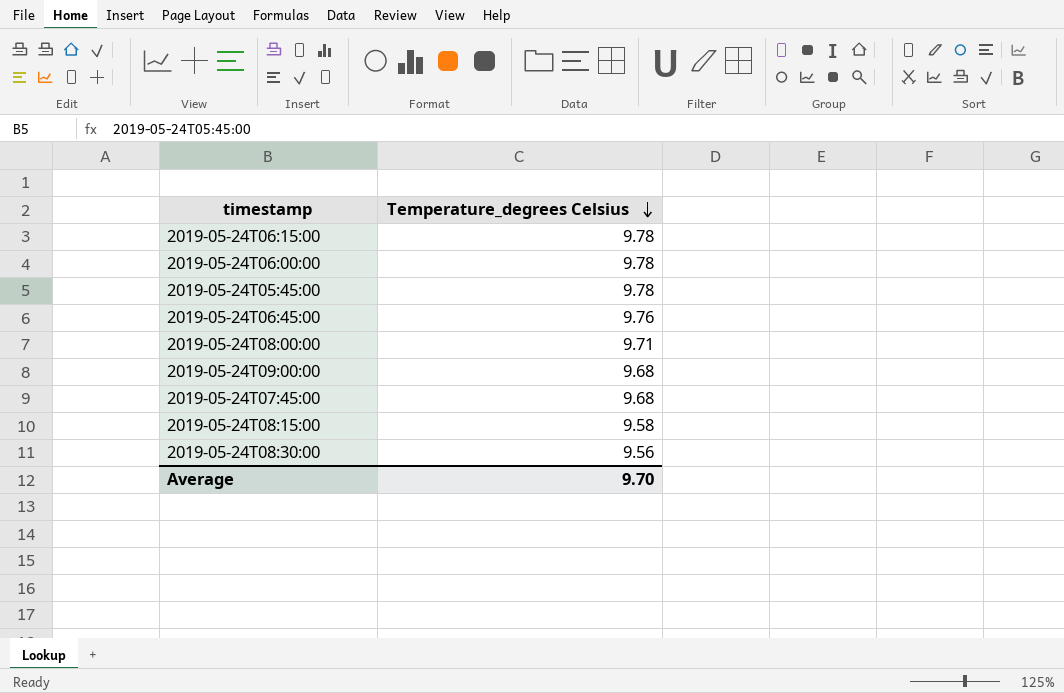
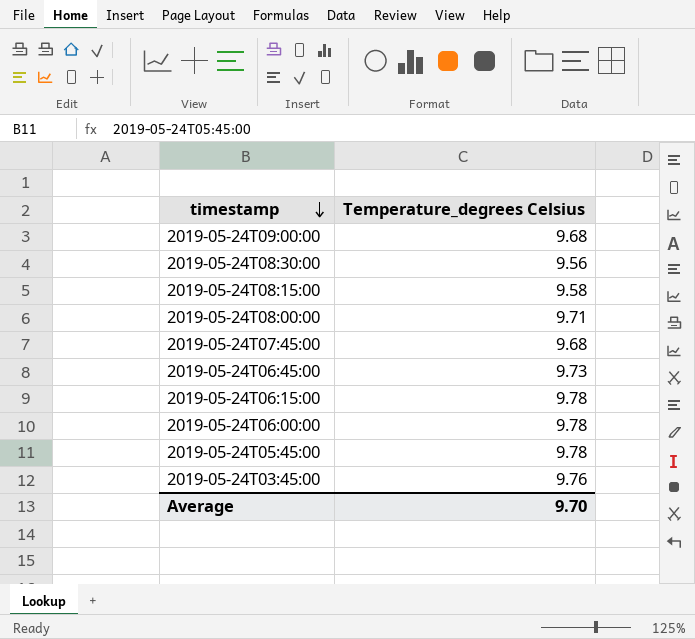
row order: Temperature_degrees Celsius descending -> timestamp descending
2019-05-24T06:45:00 | Temperature_degrees Celsius: 9.76 -> 9.73
row 2019-05-24T03:45:00: none -> 9.76

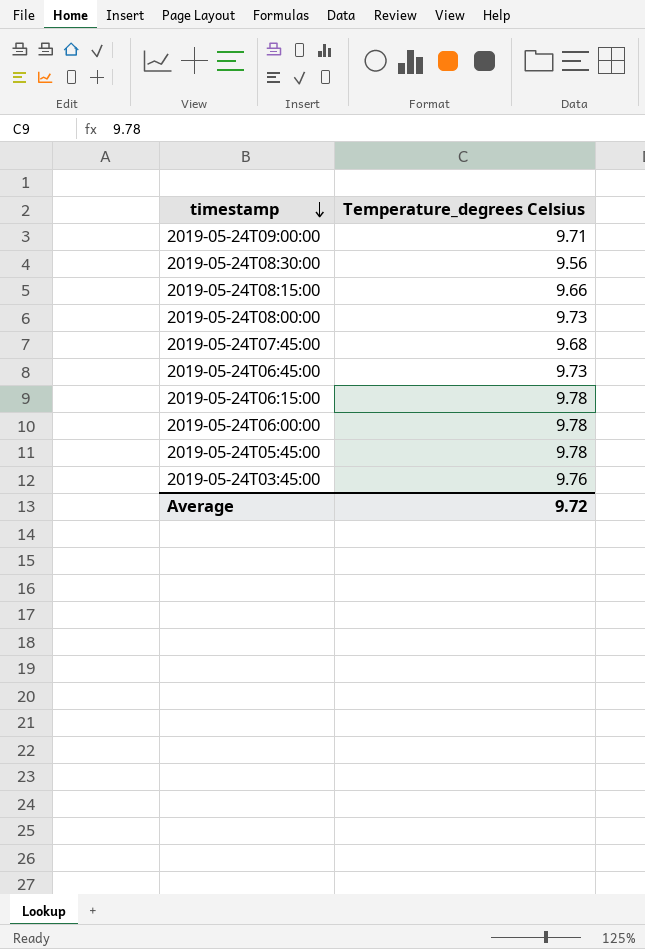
2019-05-24T09:00:00 | Temperature_degrees Celsius: 9.68 -> 9.71
2019-05-24T08:15:00 | Temperature_degrees Celsius: 9.58 -> 9.66
2019-05-24T08:00:00 | Temperature_degrees Celsius: 9.71 -> 9.73
Average | Temperature_degrees Celsius: 9.70 -> 9.72

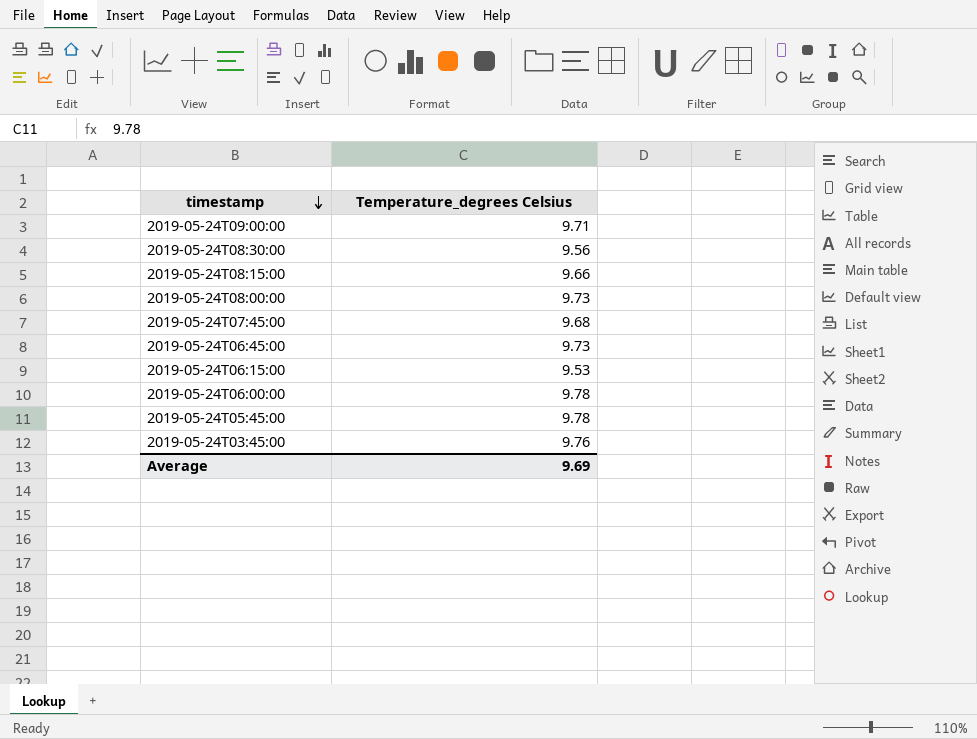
2019-05-24T06:15:00 | Temperature_degrees Celsius: 9.78 -> 9.53
Average | Temperature_degrees Celsius: 9.72 -> 9.69

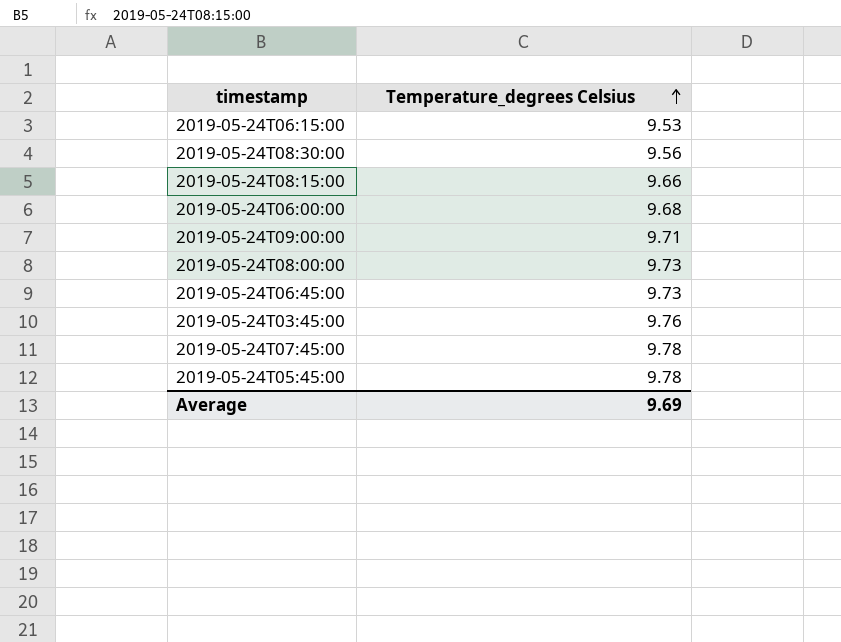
row order: timestamp descending -> Temperature_degrees Celsius ascending
2019-05-24T06:00:00 | Temperature_degrees Celsius: 9.78 -> 9.68
2019-05-24T07:45:00 | Temperature_degrees Celsius: 9.68 -> 9.78

